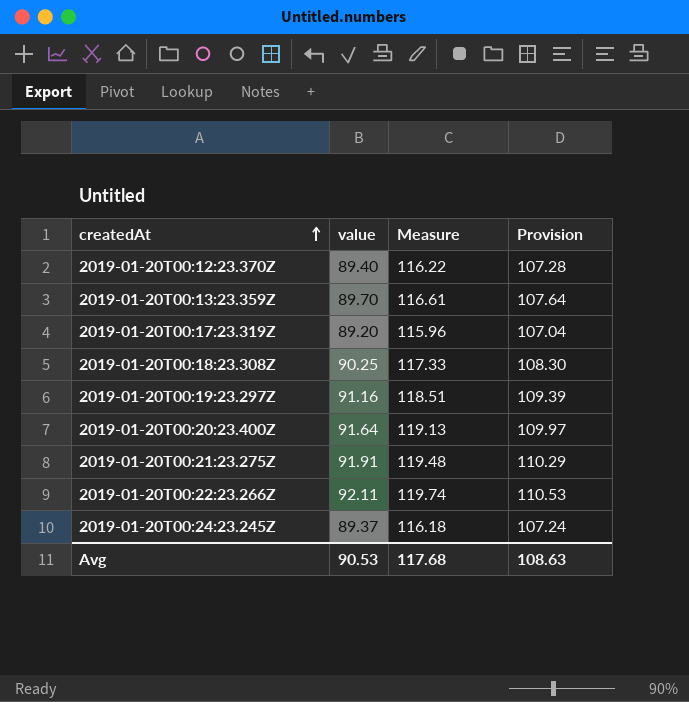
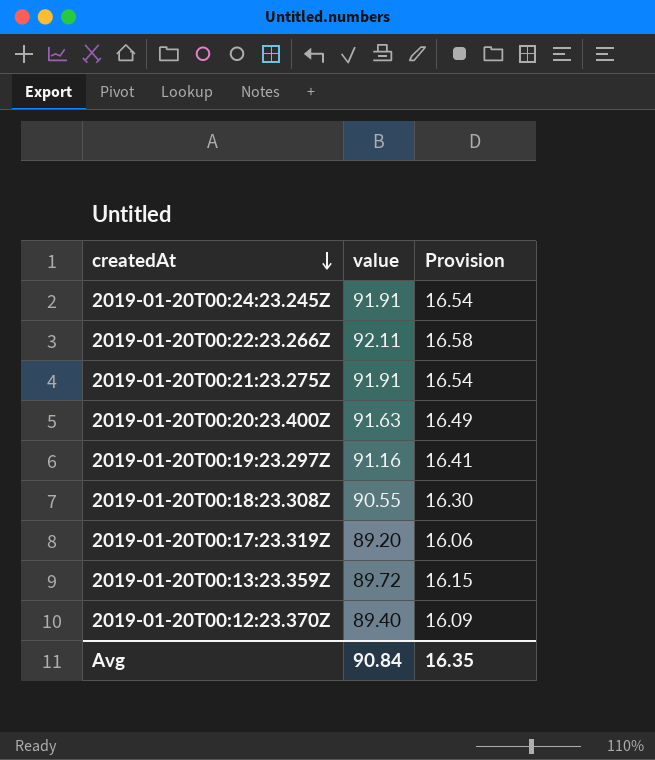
row order: createdAt ascending -> createdAt descending
column Measure | formula: [value] * 1.3 -> none
column Provision | formula: [value] * 1.2 -> [value] * 0.18
2019-01-20T00:24:23.245Z | value: 89.37 -> 91.91
2019-01-20T00:20:23.400Z | value: 91.64 -> 91.63
2019-01-20T00:18:23.308Z | value: 90.25 -> 90.55
2019-01-20T00:13:23.359Z | value: 89.70 -> 89.72
Avg | value: 90.53 -> 90.84
Avg | Provision: 108.63 -> 16.35

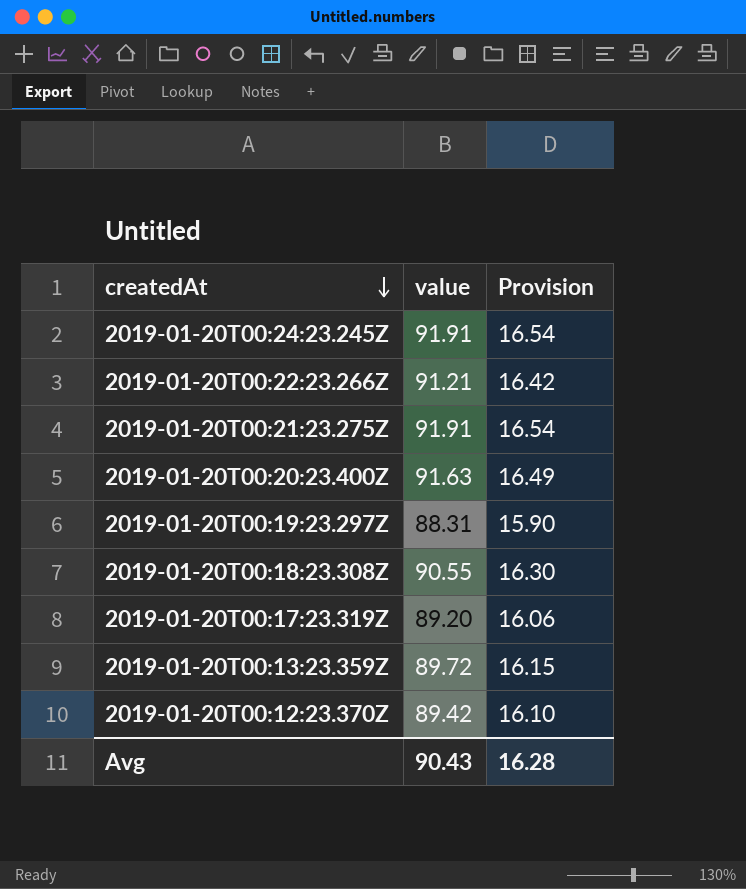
2019-01-20T00:22:23.266Z | value: 92.11 -> 91.21
2019-01-20T00:22:23.266Z | Provision: 16.58 -> 16.42
2019-01-20T00:19:23.297Z | value: 91.16 -> 88.31
2019-01-20T00:19:23.297Z | Provision: 16.41 -> 15.90
2019-01-20T00:12:23.370Z | value: 89.40 -> 89.42
2019-01-20T00:12:23.370Z | Provision: 16.09 -> 16.10
Avg | value: 90.84 -> 90.43
Avg | Provision: 16.35 -> 16.28

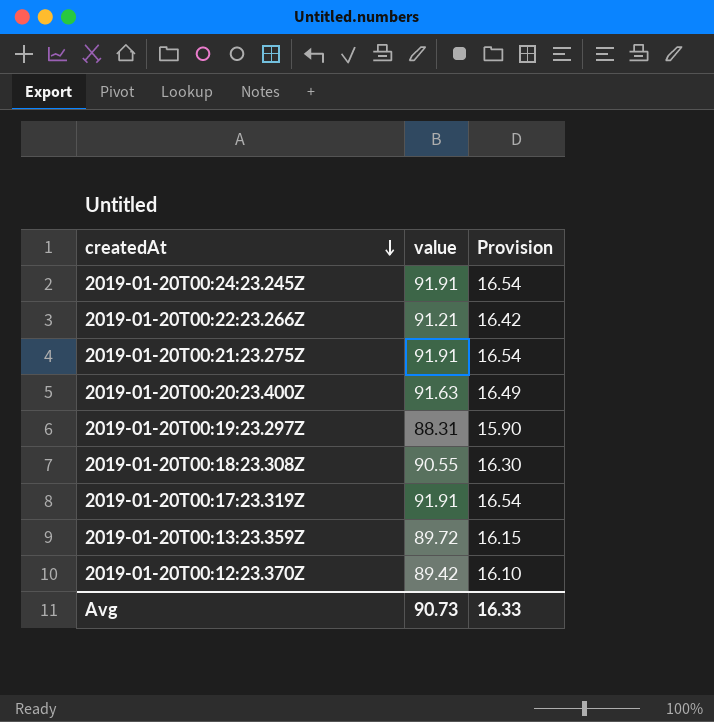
2019-01-20T00:17:23.319Z | value: 89.20 -> 91.91
2019-01-20T00:17:23.319Z | Provision: 16.06 -> 16.54
Avg | value: 90.43 -> 90.73
Avg | Provision: 16.28 -> 16.33

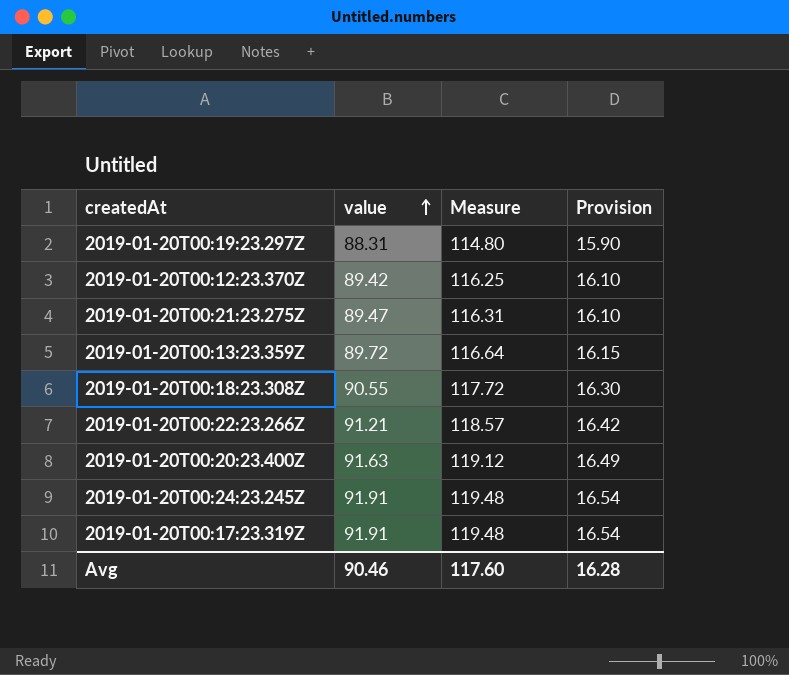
row order: createdAt descending -> value ascending
column Measure | formula: none -> [value] * 1.3
2019-01-20T00:21:23.275Z | value: 91.91 -> 89.47
2019-01-20T00:21:23.275Z | Provision: 16.54 -> 16.10
Avg | value: 90.73 -> 90.46
Avg | Provision: 16.33 -> 16.28

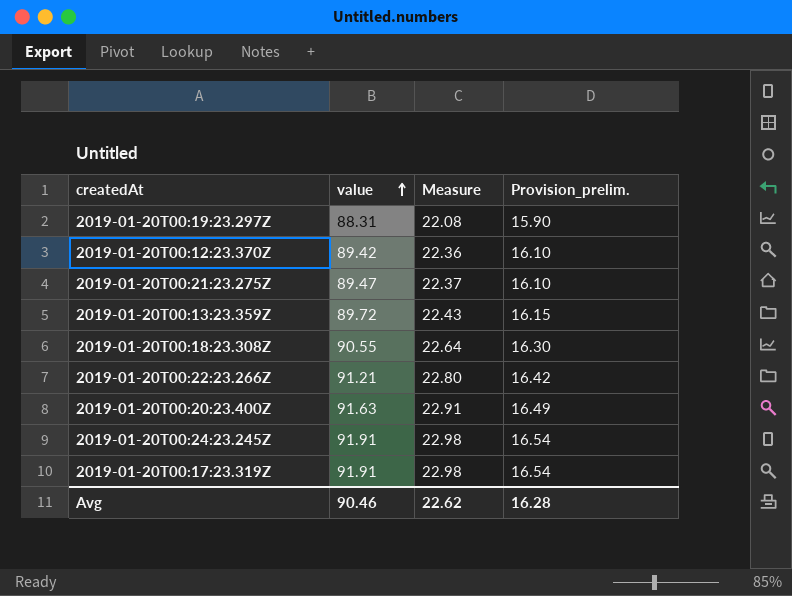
column Measure | formula: [value] * 1.3 -> [value] * 0.25
column name: Provision -> Provision_prelim.
Avg | Measure: 117.60 -> 22.62

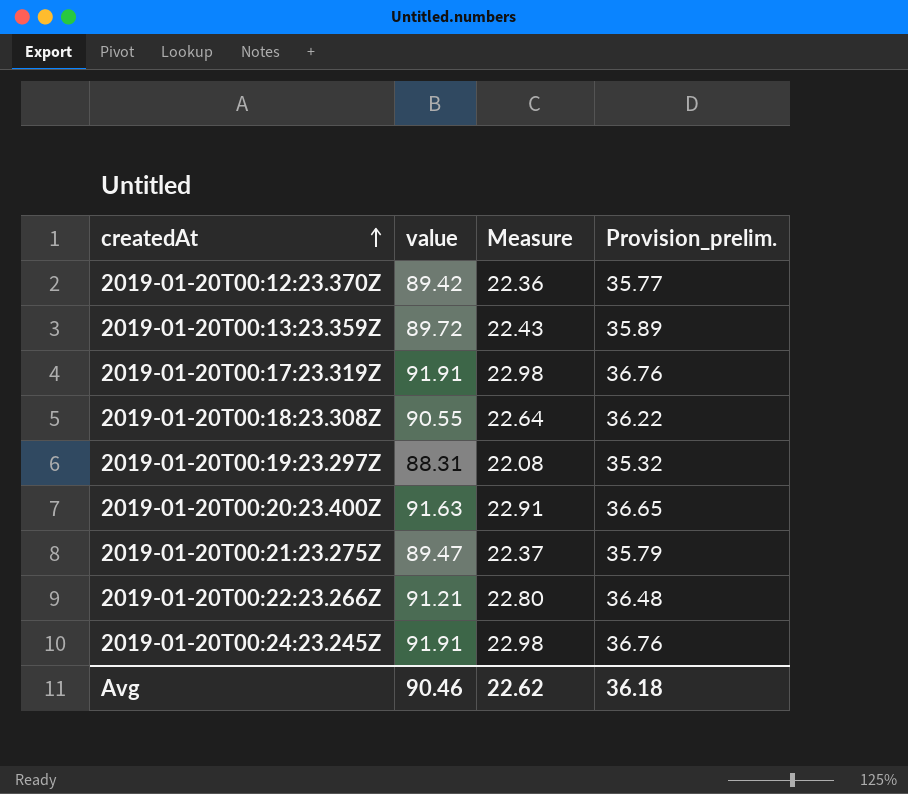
row order: value ascending -> createdAt ascending
column Provision_prelim. | formula: [value] * 0.18 -> [value] * 0.4
Avg | Provision_prelim.: 16.28 -> 36.18

